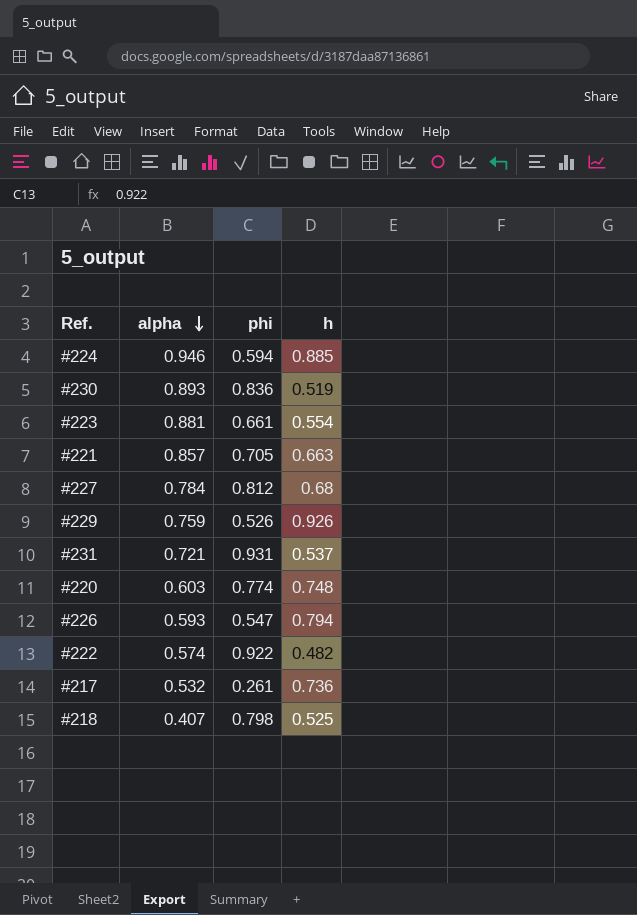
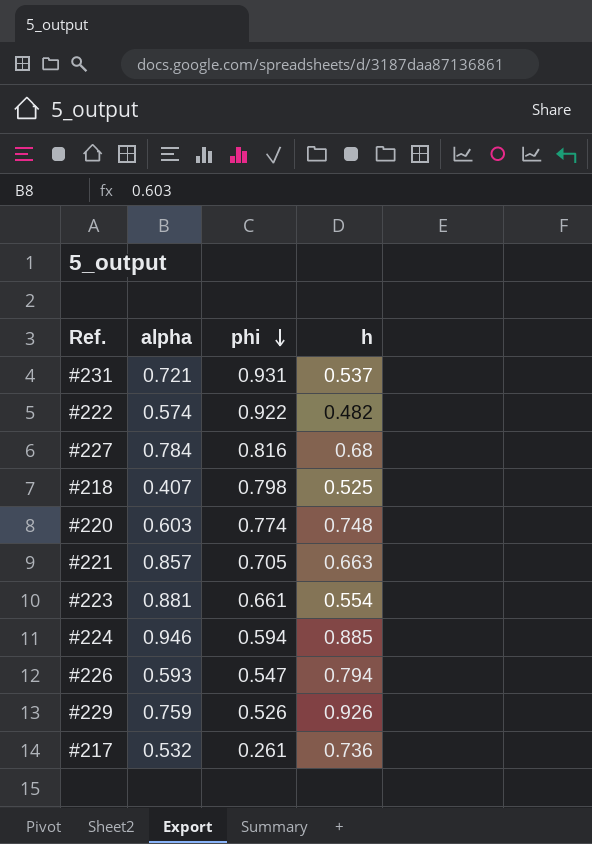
row order: alpha descending -> phi descending
row #230: 0.893 | 0.836 | 0.519 -> none
#227 | phi: 0.812 -> 0.816

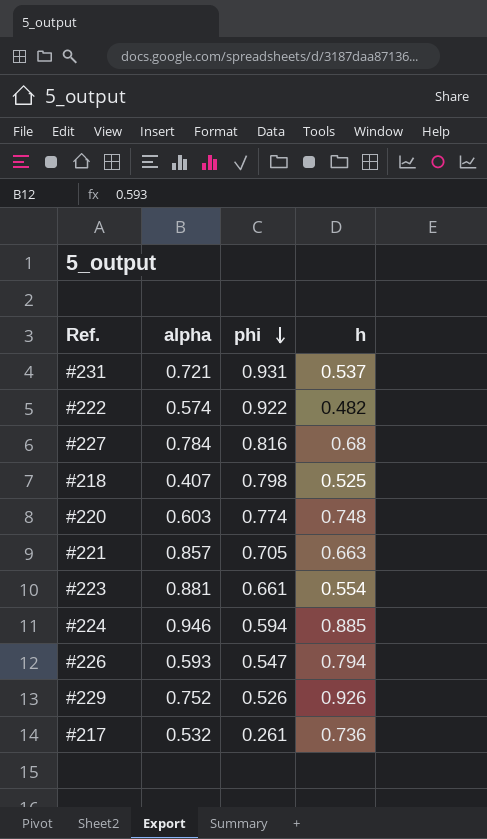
#229 | alpha: 0.759 -> 0.752

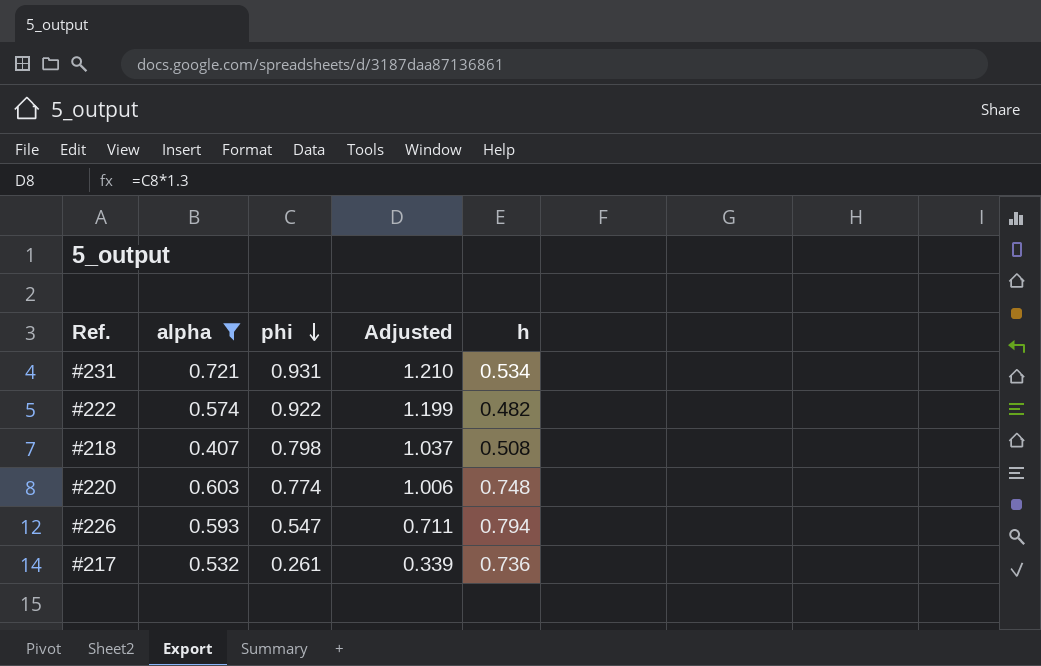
filter: none -> alpha <= 0.721
column Adjusted | formula: none -> [phi] * 1.3
#231 | h: 0.537 -> 0.534
#218 | h: 0.525 -> 0.508

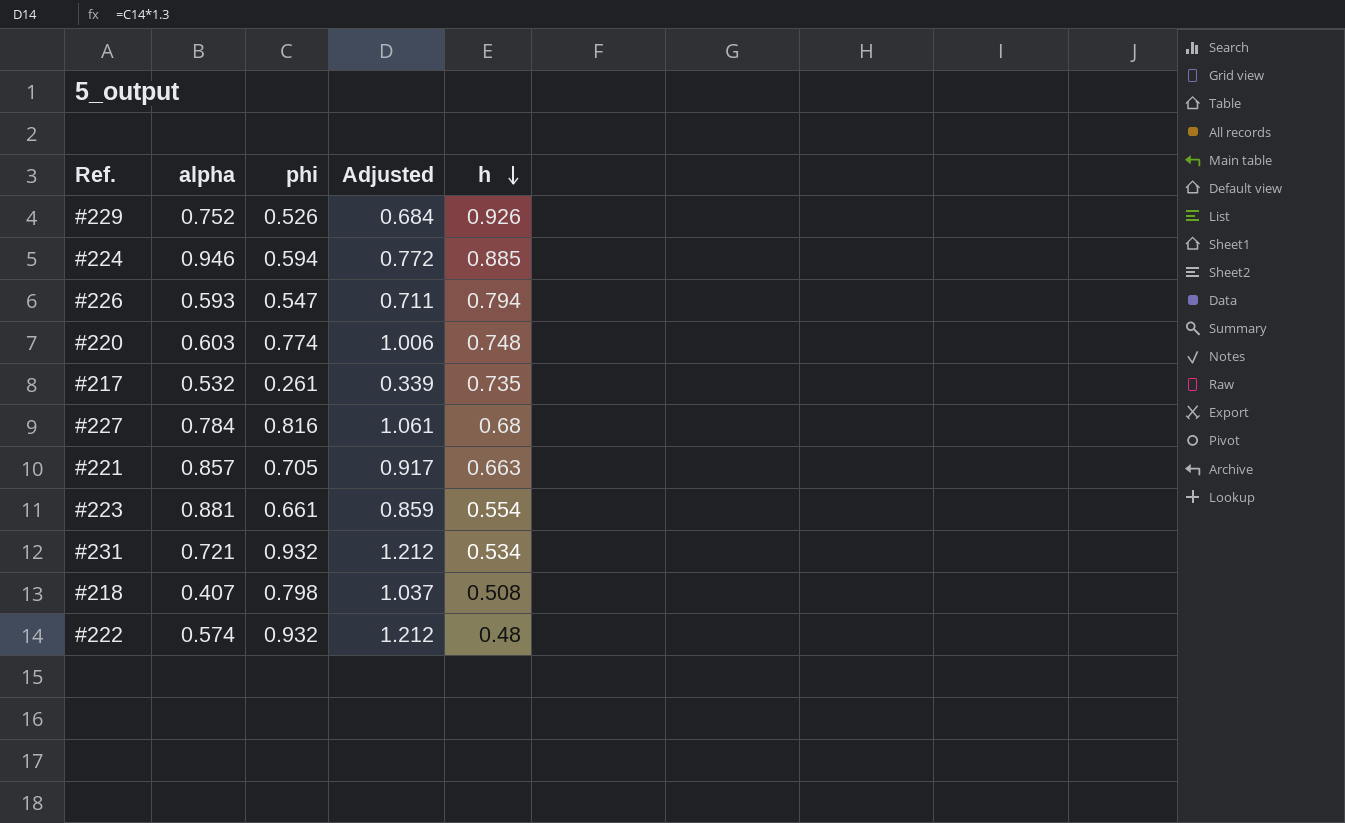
filter: alpha <= 0.721 -> none
row order: phi descending -> h descending
#217 | h: 0.736 -> 0.735
#231 | phi: 0.931 -> 0.932
#231 | Adjusted: 1.210 -> 1.212
#222 | phi: 0.922 -> 0.932
#222 | Adjusted: 1.199 -> 1.212
#222 | h: 0.482 -> 0.48

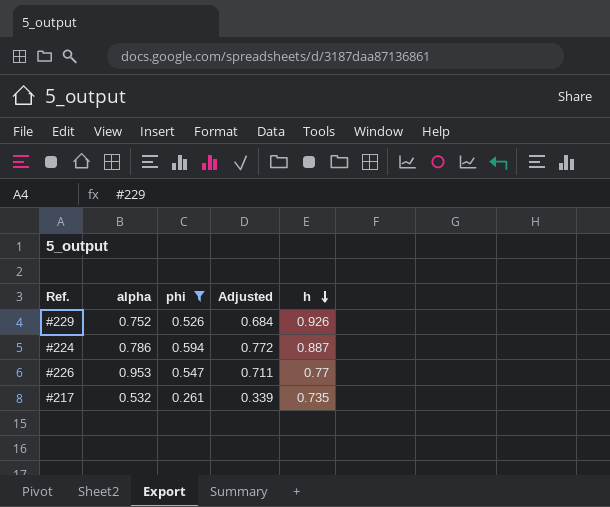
filter: none -> phi <= 0.594
#224 | alpha: 0.946 -> 0.786
#224 | h: 0.885 -> 0.887
#226 | alpha: 0.593 -> 0.953
#226 | h: 0.794 -> 0.77

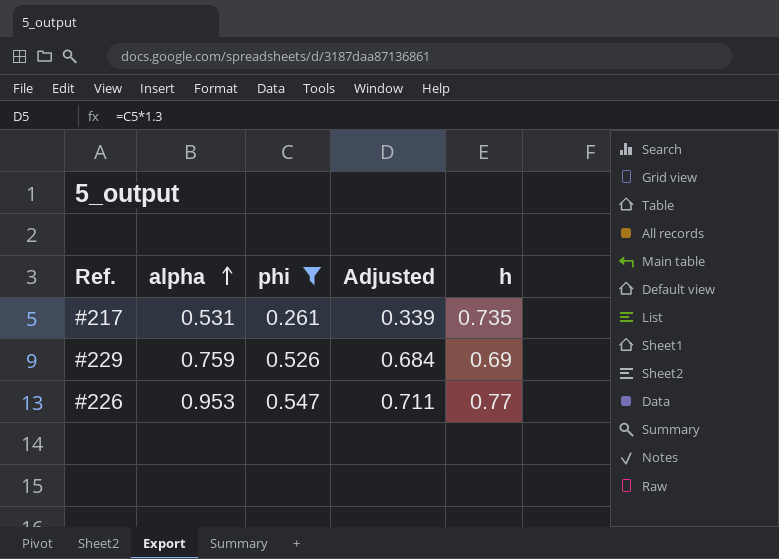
row order: h descending -> alpha ascending
row #224: 0.786 | 0.594 | 0.772 | 0.887 -> none
#217 | alpha: 0.532 -> 0.531
#229 | alpha: 0.752 -> 0.759
#229 | h: 0.926 -> 0.69

